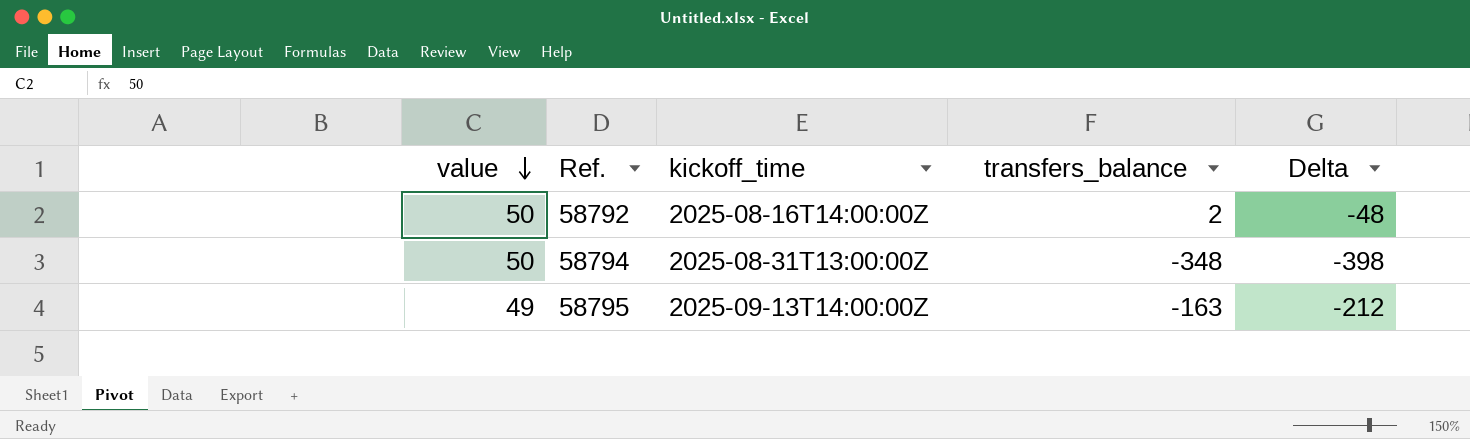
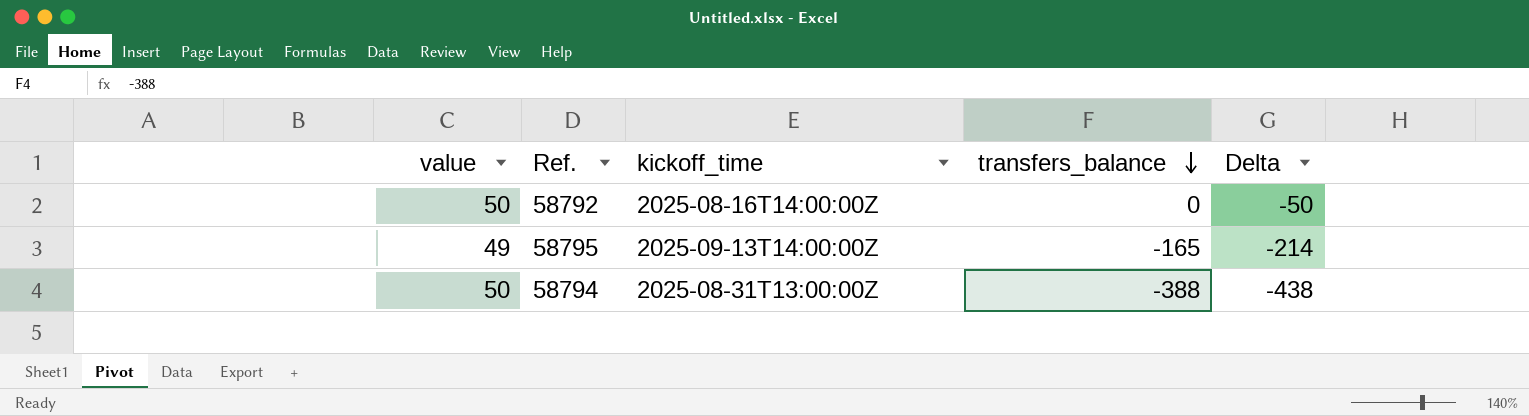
row order: value descending -> transfers_balance descending
58792 | transfers_balance: 2 -> 0
58792 | Delta: -48 -> -50
58795 | transfers_balance: -163 -> -165
58795 | Delta: -212 -> -214
58794 | transfers_balance: -348 -> -388
58794 | Delta: -398 -> -438

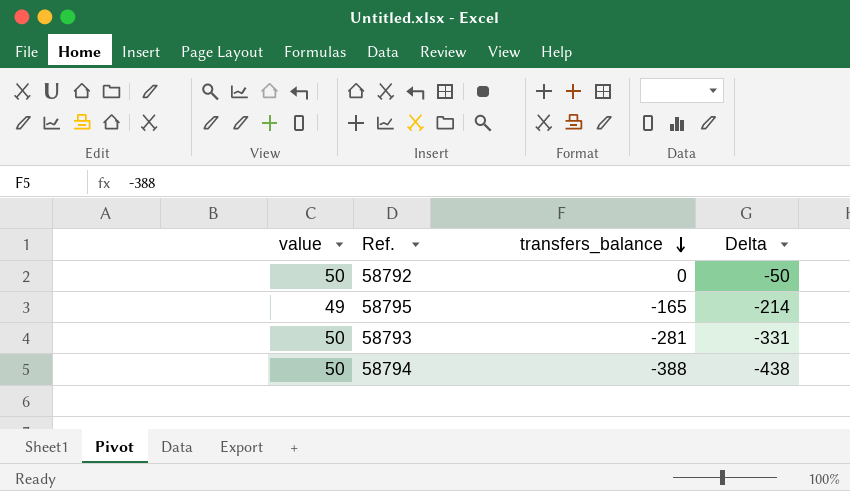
column kickoff_time | position: 3 -> none
row 58793: none -> 50 | -281 | -331

